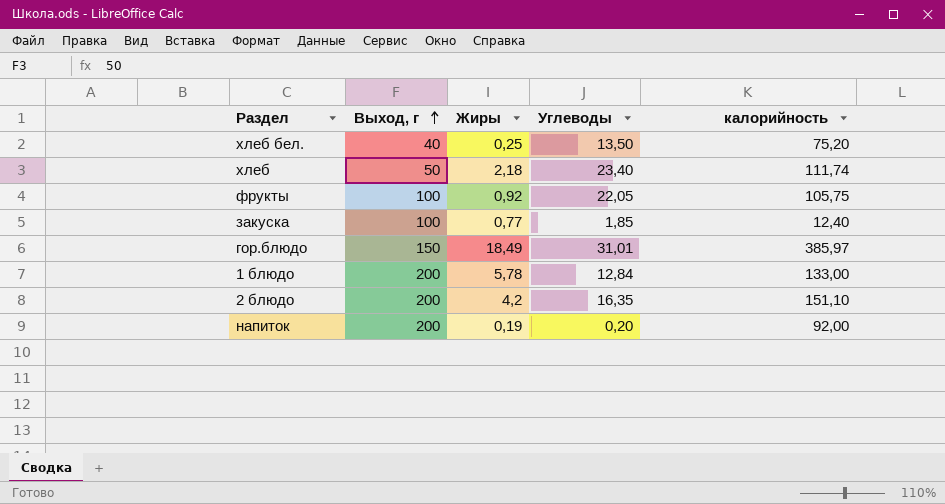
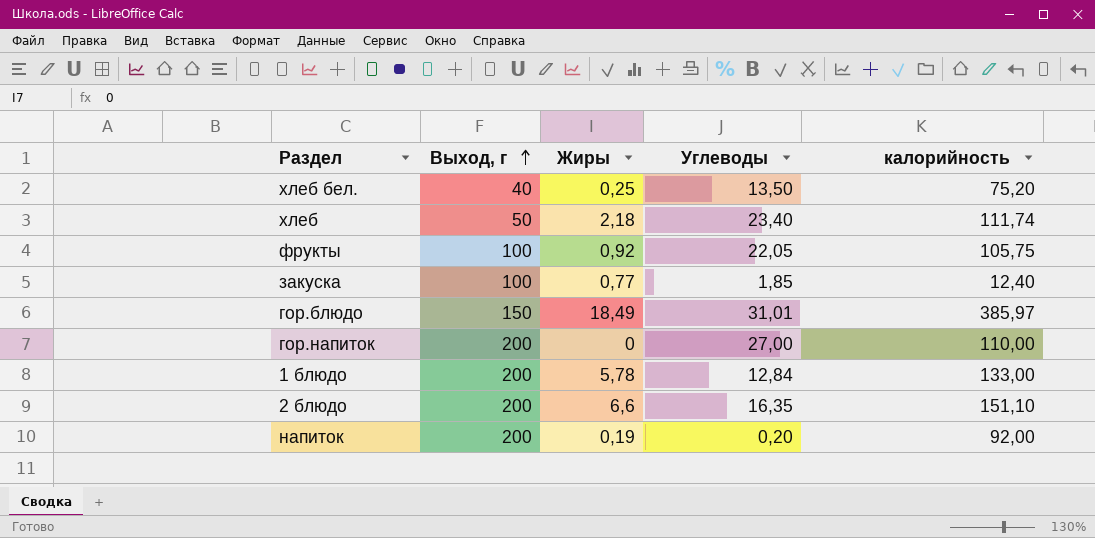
row гор.напиток: none -> 200 | 0 | 27,00 | 110,00
2 блюдо | Жиры: 4,2 -> 6,6

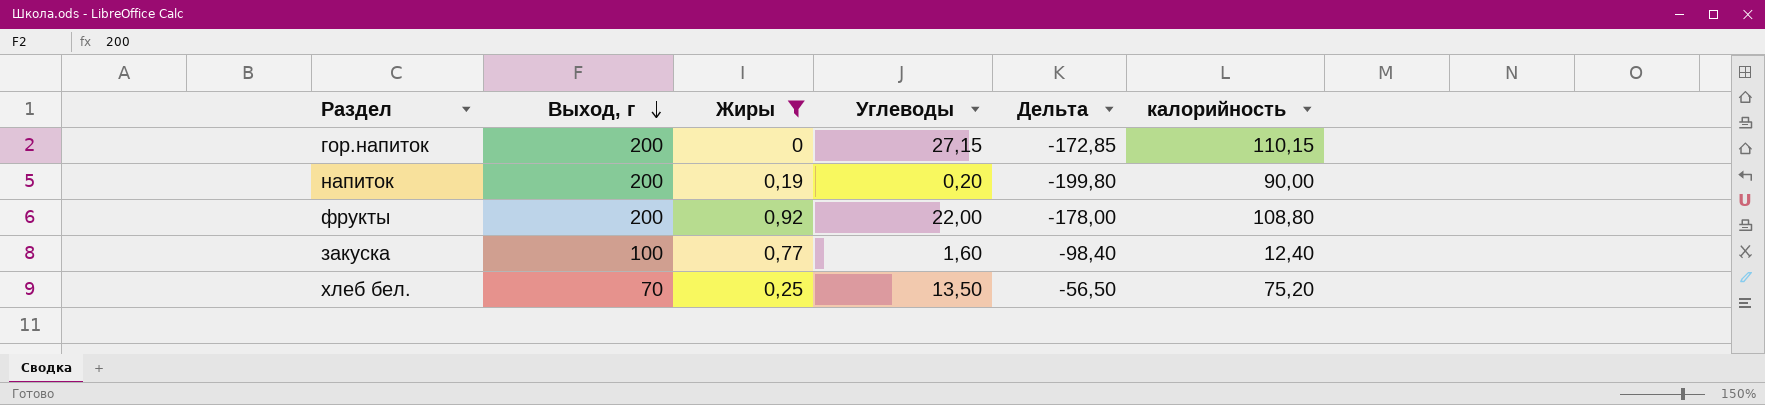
filter: none -> Жиры <= 0,92
row order: Выход, г ascending -> Выход, г descending
column Дельта | formula: none -> [Углеводы] - [Выход, г]
гор.напиток | Углеводы: 27,00 -> 27,15
гор.напиток | калорийность: 110,00 -> 110,15
напиток | калорийность: 92,00 -> 90,00
фрукты | Выход, г: 100 -> 200
фрукты | Углеводы: 22,05 -> 22,00
фрукты | калорийность: 105,75 -> 108,80
закуска | Углеводы: 1,85 -> 1,60
хлеб бел. | Выход, г: 40 -> 70

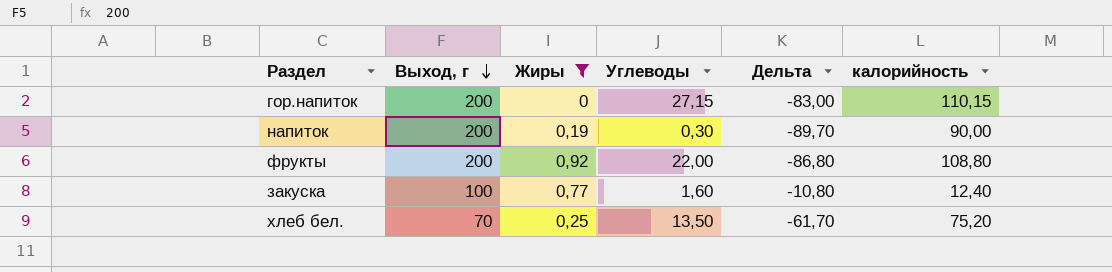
column Дельта | formula: [Углеводы] - [Выход, г] -> [Углеводы] - [калорийность]
напиток | Углеводы: 0,20 -> 0,30

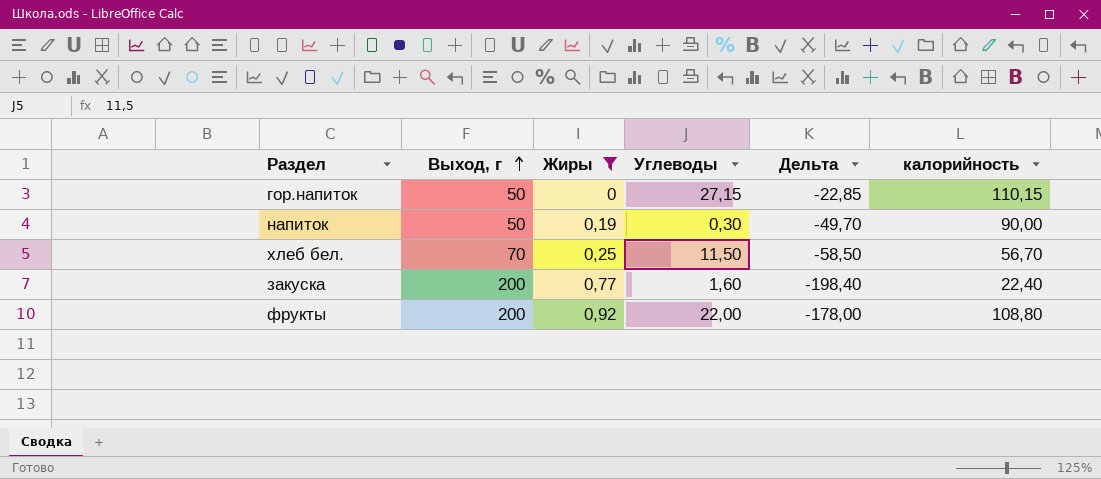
row order: Выход, г descending -> Выход, г ascending
column Дельта | formula: [Углеводы] - [калорийность] -> [Углеводы] - [Выход, г]
гор.напиток | Выход, г: 200 -> 50
напиток | Выход, г: 200 -> 50
хлеб бел. | Углеводы: 13,50 -> 11,50
хлеб бел. | калорийность: 75,20 -> 56,70
закуска | Выход, г: 100 -> 200
закуска | калорийность: 12,40 -> 22,40

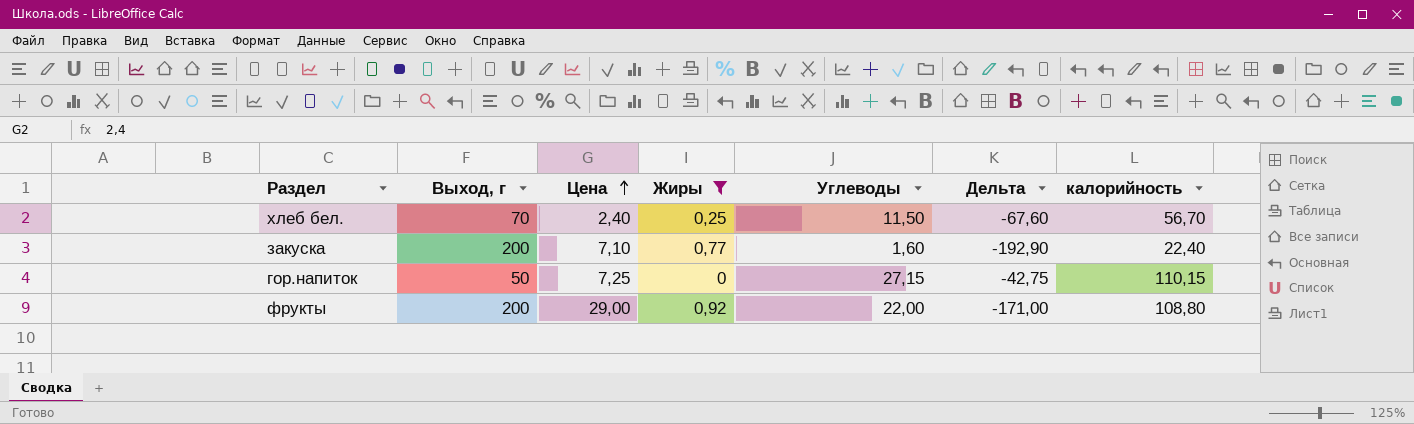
row order: Выход, г ascending -> Цена ascending
column Цена | position: none -> 3
column Дельта | formula: [Углеводы] - [Выход, г] -> [Цена] - [Выход, г]
row напиток: 50 | 0,19 | 0,30 | -49,70 | 90,00 -> none

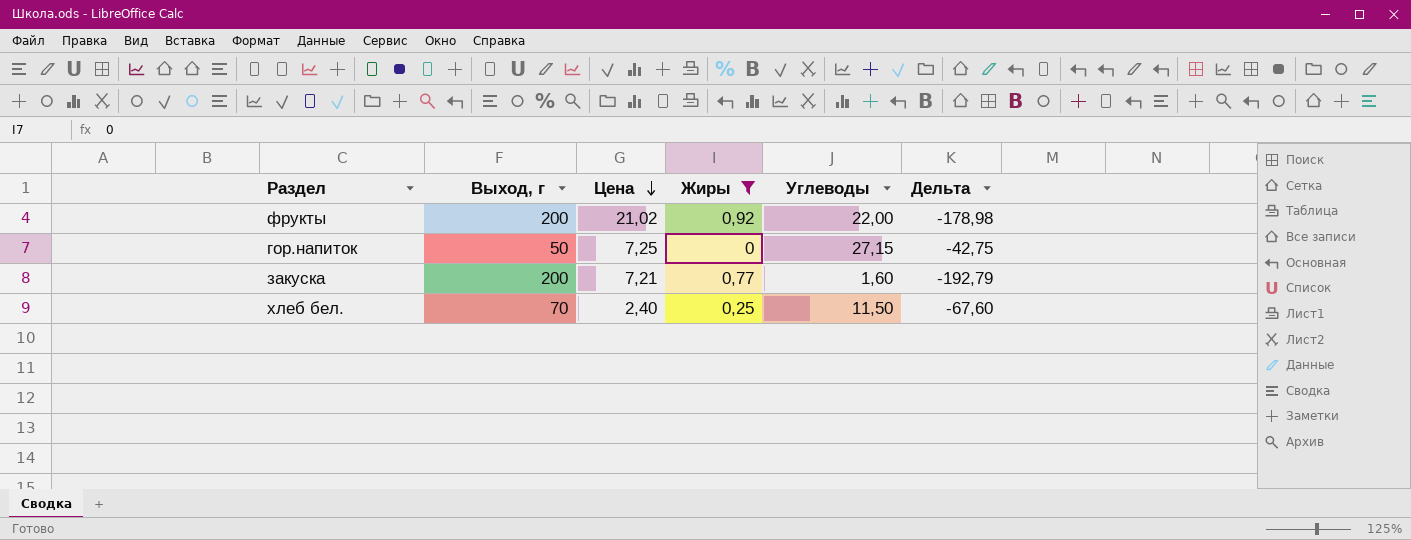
row order: Цена ascending -> Цена descending
column калорийность | position: 7 -> none
фрукты | Цена: 29,00 -> 21,02
фрукты | Дельта: -171,00 -> -178,98
закуска | Цена: 7,10 -> 7,21
закуска | Дельта: -192,90 -> -192,79

